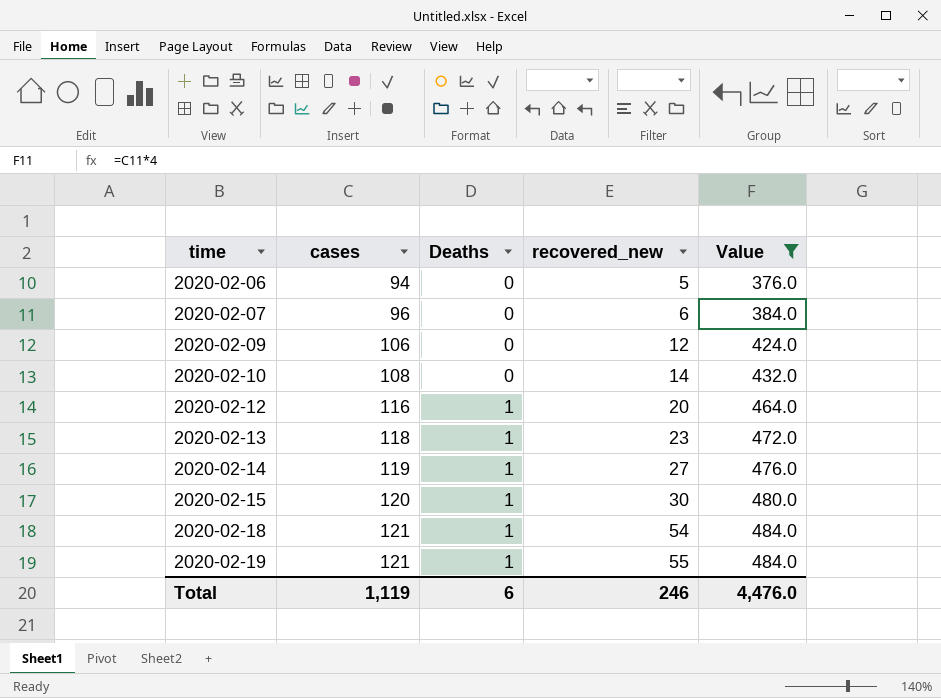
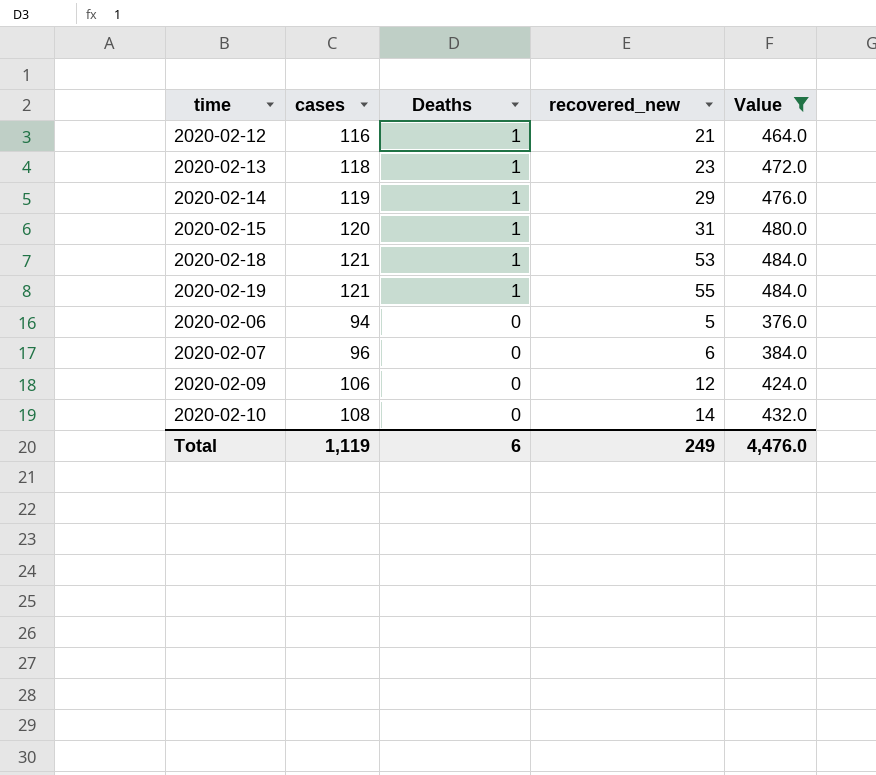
row order: time ascending -> Deaths descending
2020-02-12 | recovered_new: 20 -> 21
2020-02-14 | recovered_new: 27 -> 29
2020-02-15 | recovered_new: 30 -> 31
2020-02-18 | recovered_new: 54 -> 53
Total | recovered_new: 246 -> 249

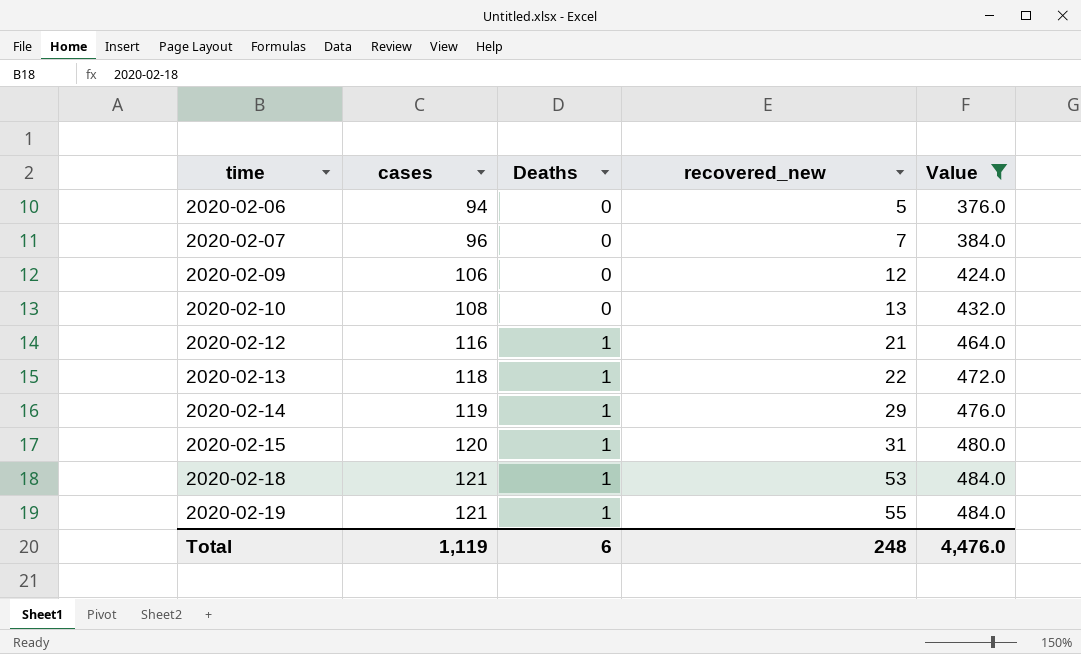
row order: Deaths descending -> time ascending
2020-02-07 | recovered_new: 6 -> 7
2020-02-10 | recovered_new: 14 -> 13
2020-02-13 | recovered_new: 23 -> 22
Total | recovered_new: 249 -> 248

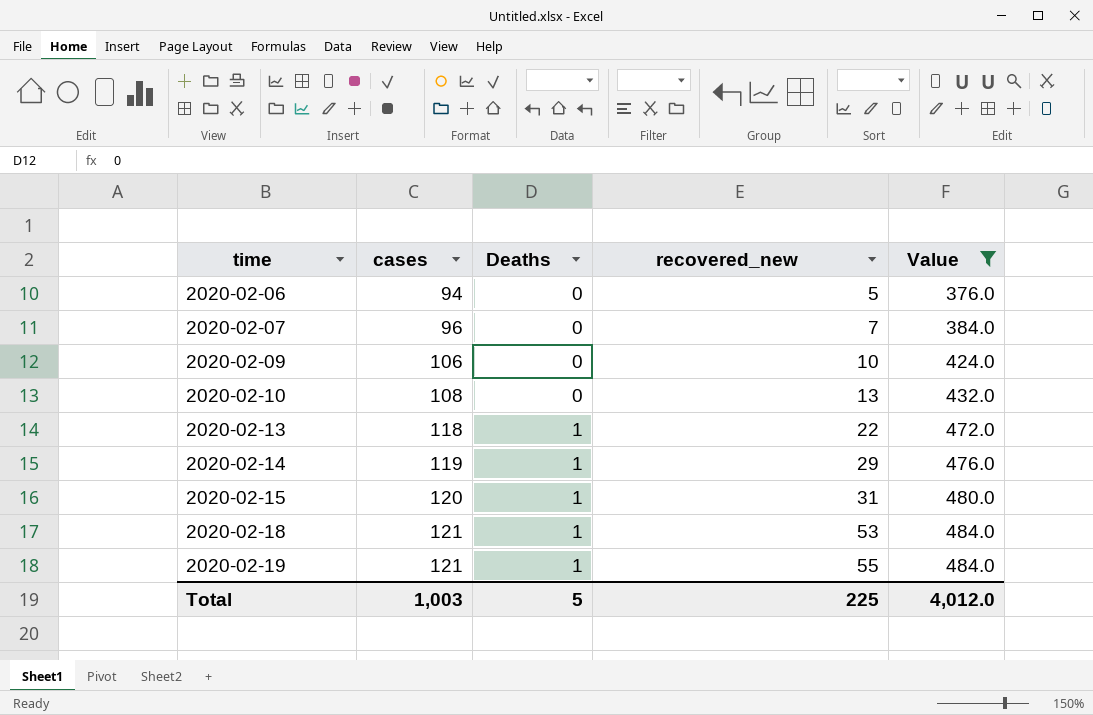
row 2020-02-12: 116 | 1 | 21 | 464.0 -> none
2020-02-09 | recovered_new: 12 -> 10
Total | cases: 1,119 -> 1,003
Total | Deaths: 6 -> 5
Total | recovered_new: 248 -> 225
Total | Value: 4,476.0 -> 4,012.0

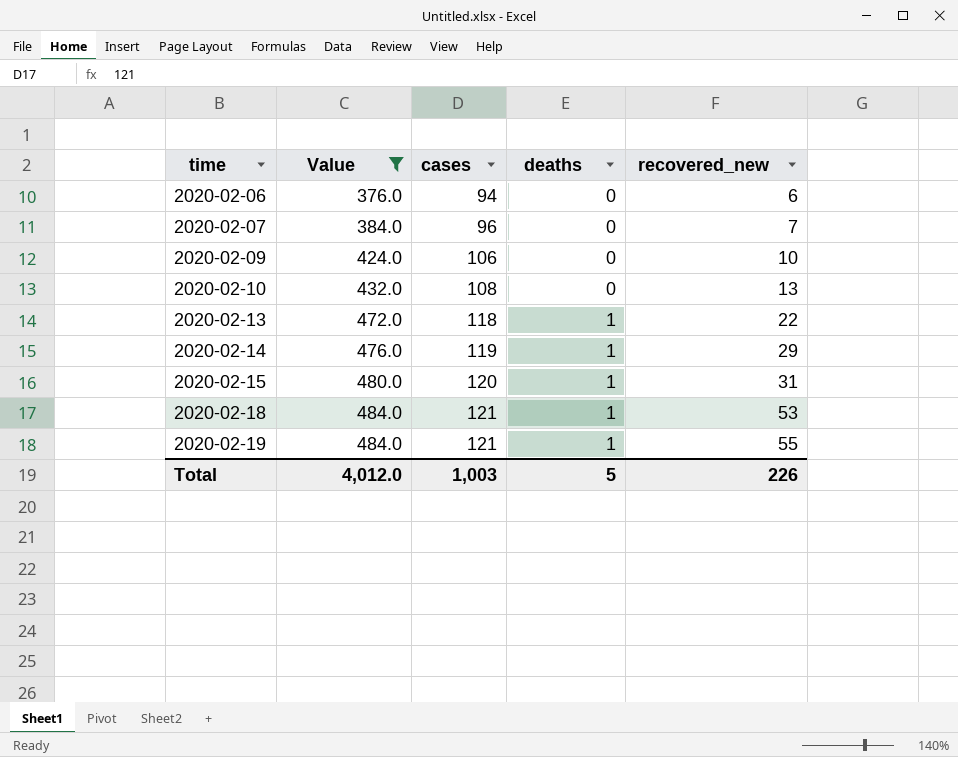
column Value | position: 5 -> 2
column name: Deaths -> deaths
2020-02-06 | recovered_new: 5 -> 6
Total | recovered_new: 225 -> 226

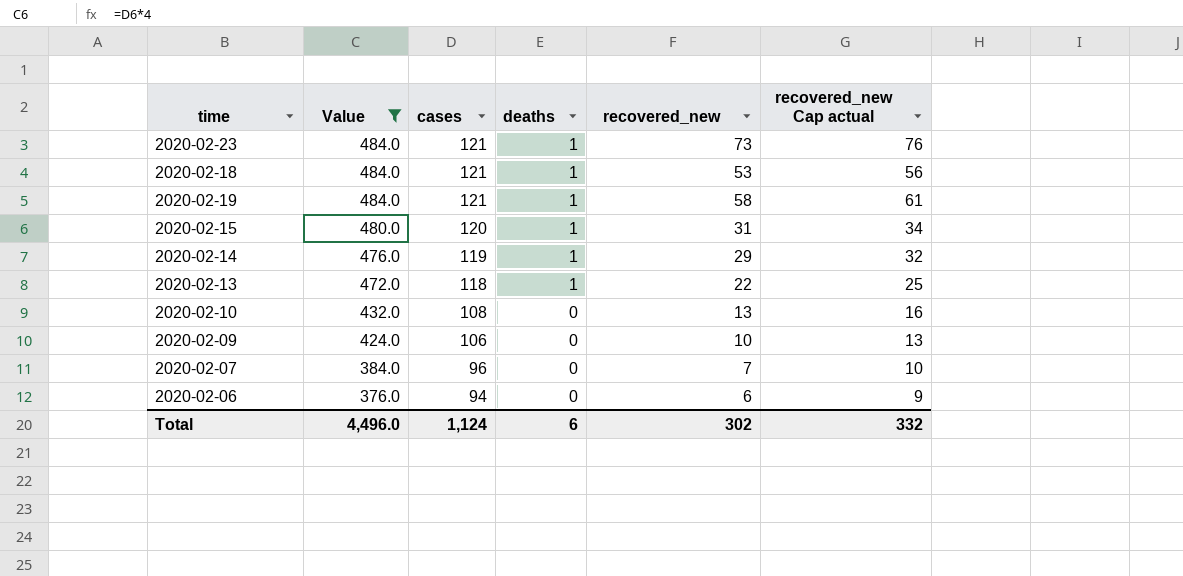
row order: time ascending -> Value descending
column recovered_new Cap actual | formula: none -> [recovered_new] + 3
row 2020-02-23: none -> 484.0 | 121 | 1 | 73 | 76
2020-02-19 | recovered_new: 55 -> 58
Total | Value: 4,012.0 -> 4,496.0
Total | cases: 1,003 -> 1,124
Total | deaths: 5 -> 6
Total | recovered_new: 226 -> 302

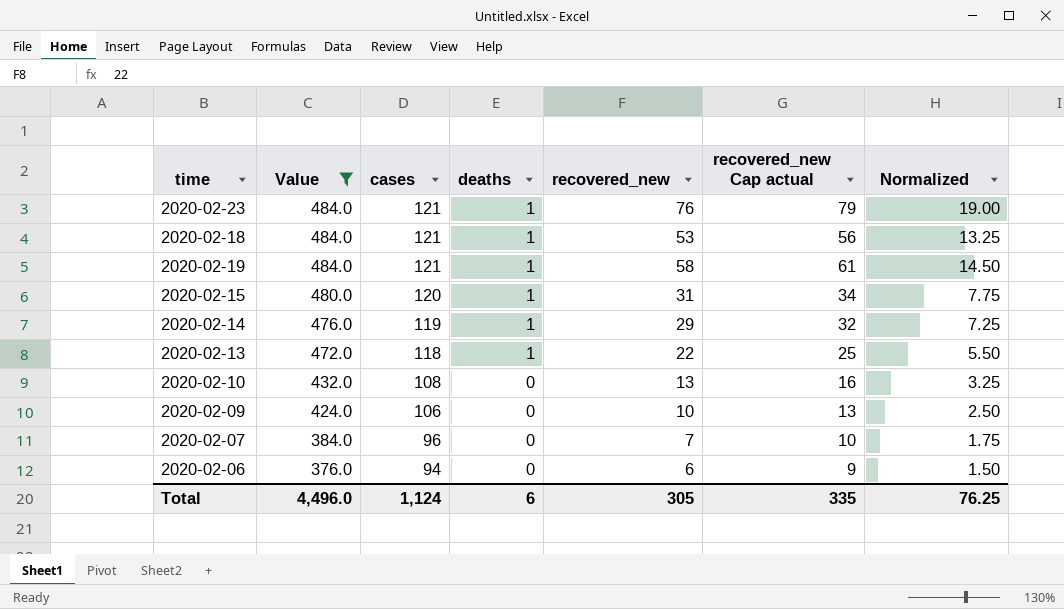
column Normalized | formula: none -> [recovered_new] * 0.25
2020-02-23 | recovered_new: 73 -> 76
2020-02-23 | recovered_new Cap actual: 76 -> 79
Total | recovered_new: 302 -> 305
Total | recovered_new Cap actual: 332 -> 335

